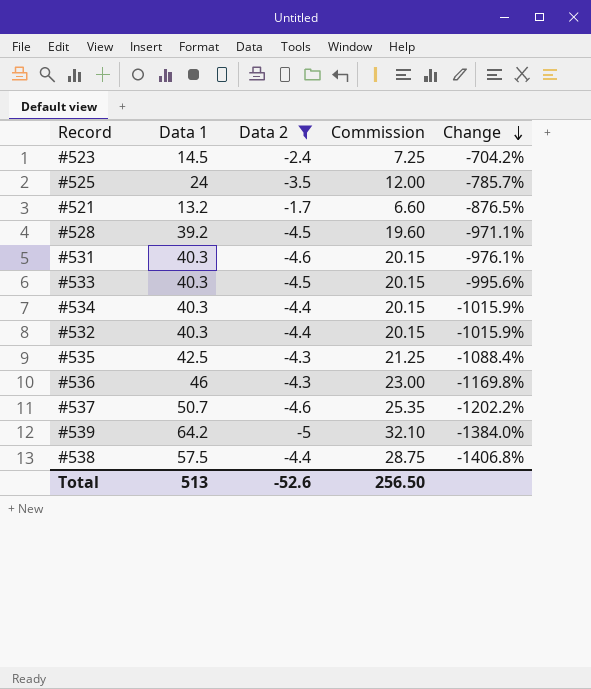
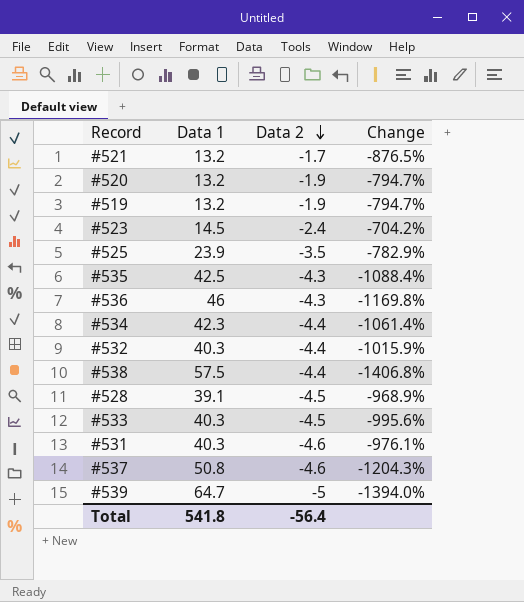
filter: Data 2 != -1.9 -> none
row order: Change descending -> Data 2 descending
column Commission | formula: [Data 1] * 0.5 -> none
#525 | Data 1: 24 -> 23.9
#525 | Change: -785.7% -> -782.9%
#534 | Data 1: 40.3 -> 42.3
#534 | Change: -1015.9% -> -1061.4%
#528 | Data 1: 39.2 -> 39.1
#528 | Change: -971.1% -> -968.9%
#537 | Data 1: 50.7 -> 50.8
#537 | Change: -1202.2% -> -1204.3%
#539 | Data 1: 64.2 -> 64.7
#539 | Change: -1384.0% -> -1394.0%
Total | Data 1: 513 -> 541.8
Total | Data 2: -52.6 -> -56.4

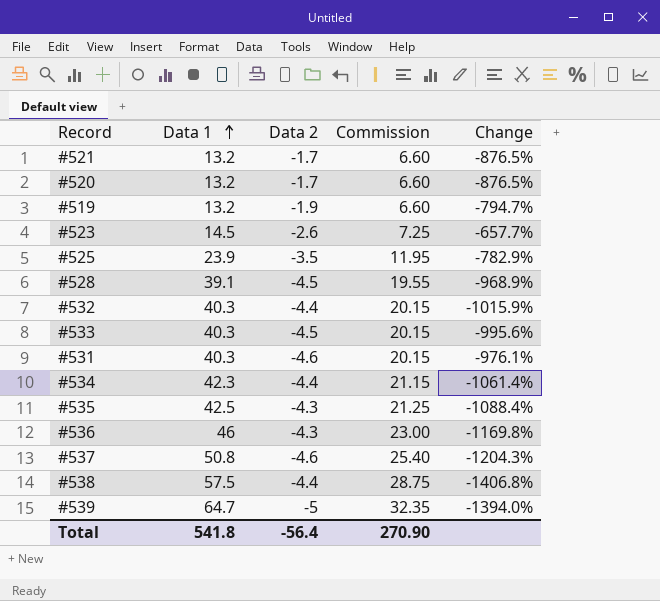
row order: Data 2 descending -> Data 1 ascending
column Commission | formula: none -> [Data 1] * 0.5
#520 | Data 2: -1.9 -> -1.7
#520 | Change: -794.7% -> -876.5%
#523 | Data 2: -2.4 -> -2.6
#523 | Change: -704.2% -> -657.7%

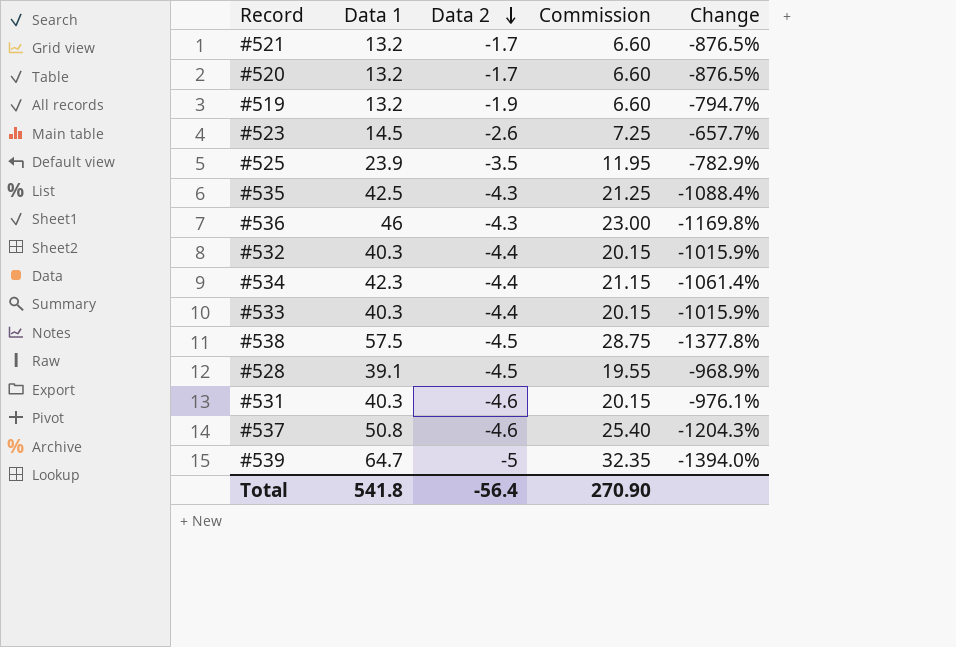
row order: Data 1 ascending -> Data 2 descending
#533 | Data 2: -4.5 -> -4.4
#533 | Change: -995.6% -> -1015.9%
#538 | Data 2: -4.4 -> -4.5
#538 | Change: -1406.8% -> -1377.8%

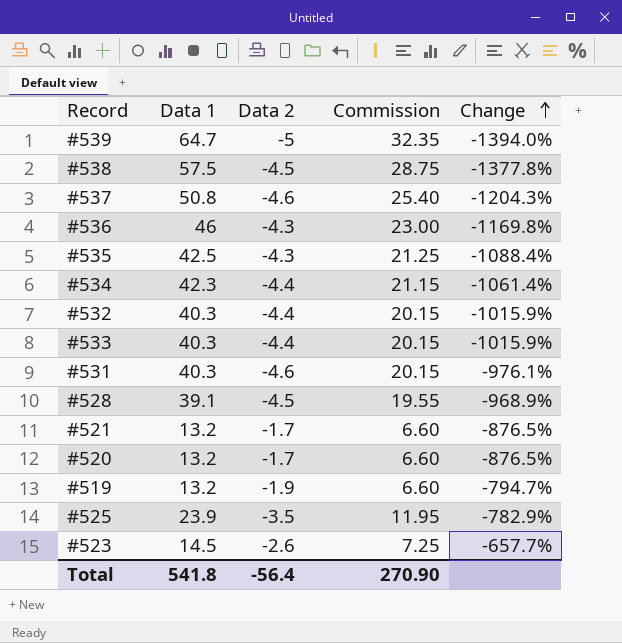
row order: Data 2 descending -> Change ascending

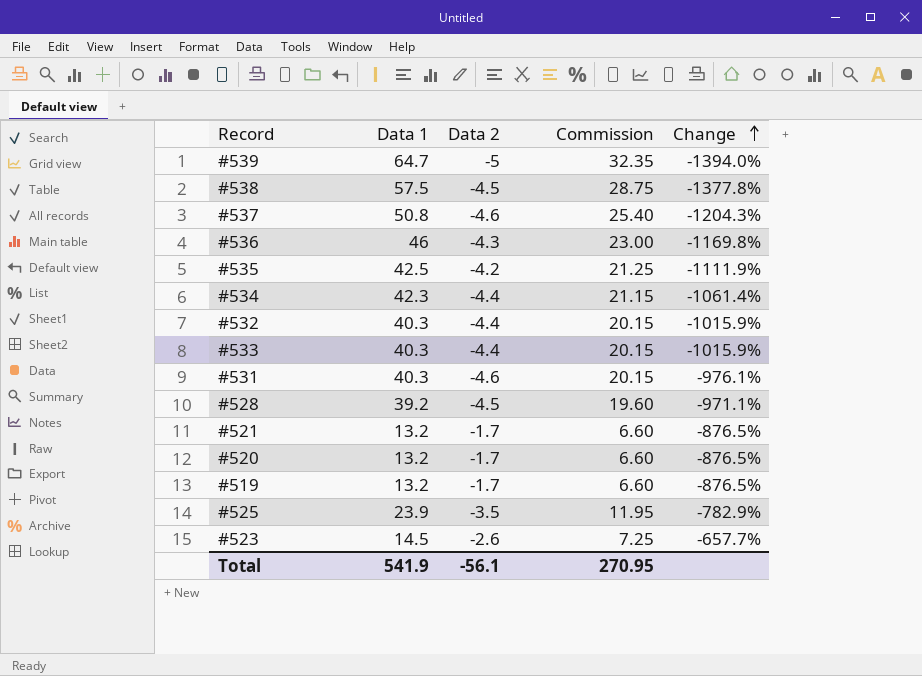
#535 | Data 2: -4.3 -> -4.2
#535 | Change: -1088.4% -> -1111.9%
#528 | Data 1: 39.1 -> 39.2
#528 | Commission: 19.55 -> 19.60
#528 | Change: -968.9% -> -971.1%
#519 | Data 2: -1.9 -> -1.7
#519 | Change: -794.7% -> -876.5%
Total | Data 1: 541.8 -> 541.9
Total | Data 2: -56.4 -> -56.1
Total | Commission: 270.90 -> 270.95

